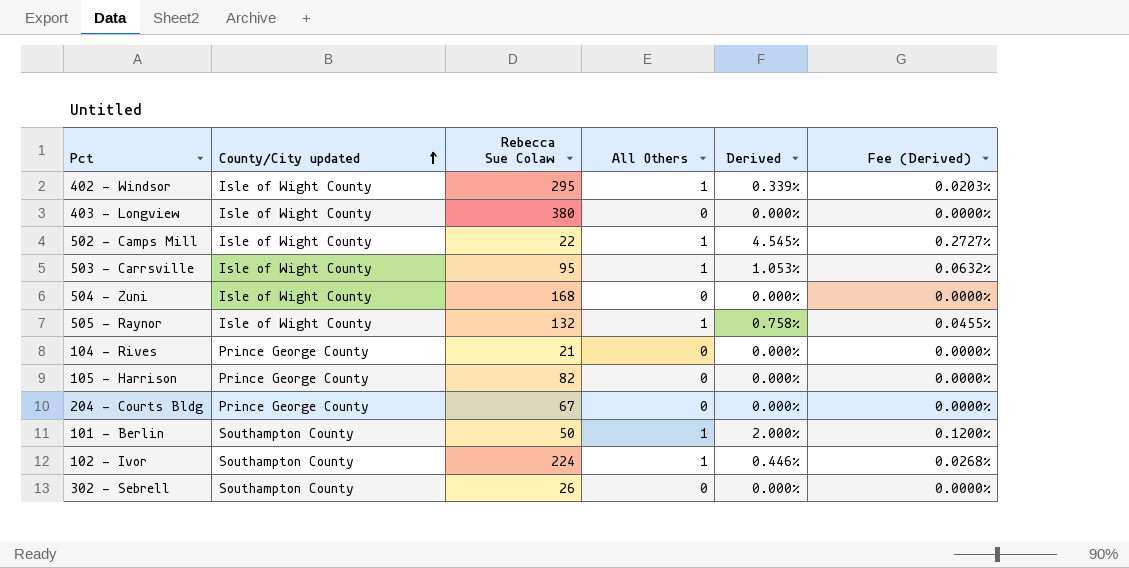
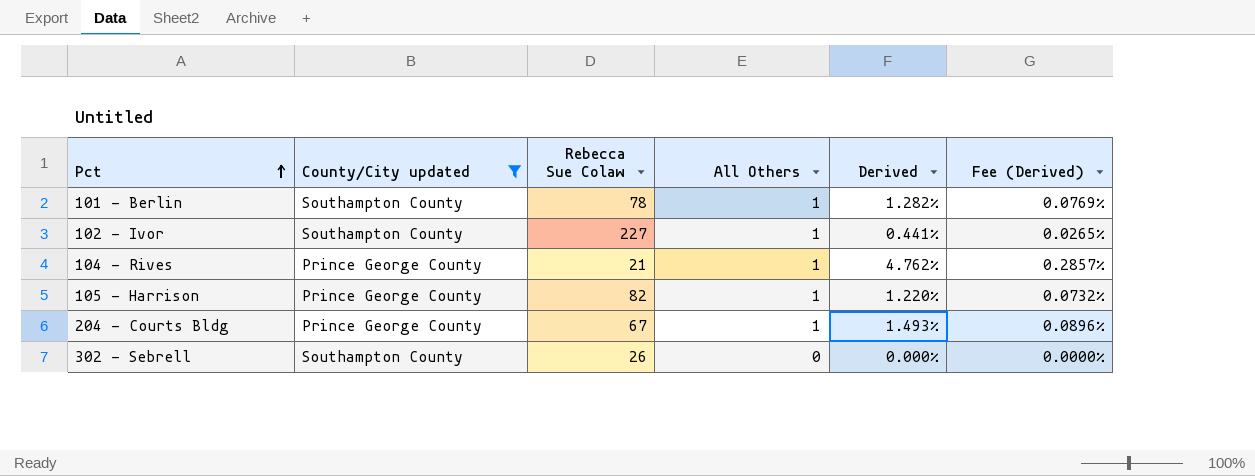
filter: none -> County/City updated != Isle of Wight County
row order: County/City updated ascending -> Pct ascending
101 - Berlin | Rebecca Sue Colaw: 50 -> 78
101 - Berlin | Derived: 2.000% -> 1.282%
101 - Berlin | Fee (Derived): 0.1200% -> 0.0769%
102 - Ivor | Rebecca Sue Colaw: 224 -> 227
102 - Ivor | Derived: 0.446% -> 0.441%
102 - Ivor | Fee (Derived): 0.0268% -> 0.0265%
104 - Rives | All Others: 0 -> 1
104 - Rives | Derived: 0.000% -> 4.762%
104 - Rives | Fee (Derived): 0.0000% -> 0.2857%
105 - Harrison | All Others: 0 -> 1
105 - Harrison | Derived: 0.000% -> 1.220%
105 - Harrison | Fee (Derived): 0.0000% -> 0.0732%
204 - Courts Bldg | All Others: 0 -> 1
204 - Courts Bldg | Derived: 0.000% -> 1.493%
204 - Courts Bldg | Fee (Derived): 0.0000% -> 0.0896%

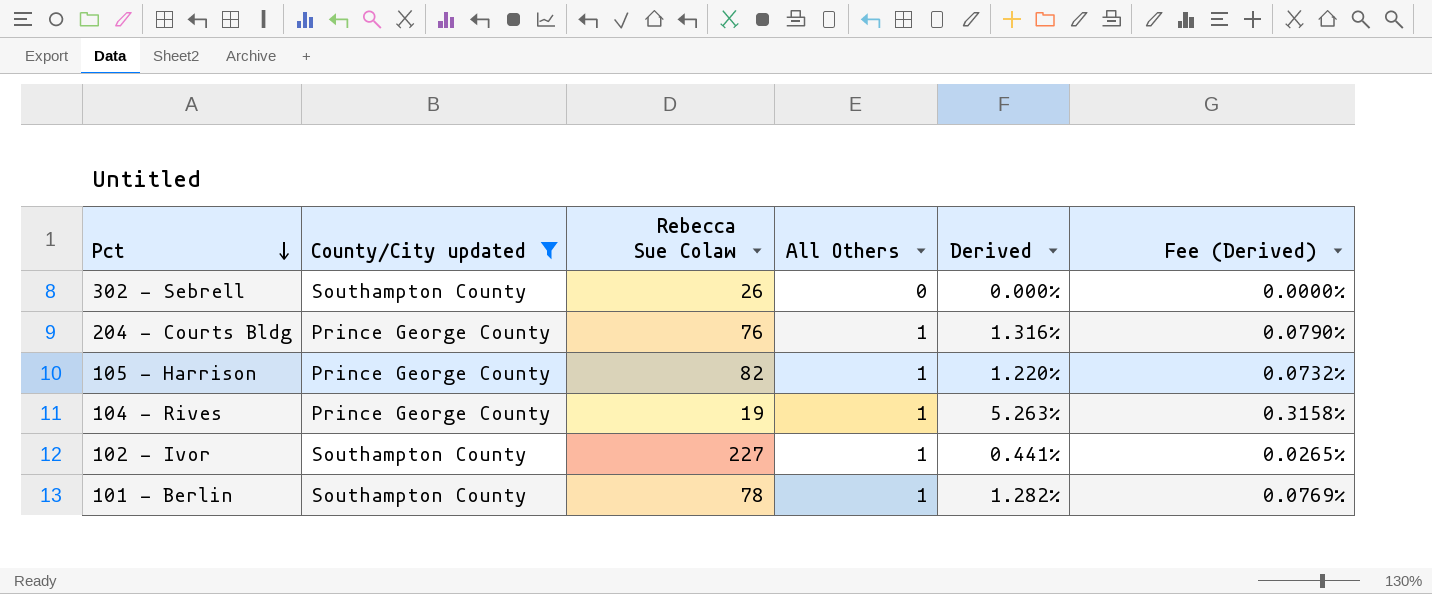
row order: Pct ascending -> Pct descending
204 - Courts Bldg | Rebecca Sue Colaw: 67 -> 76
204 - Courts Bldg | Derived: 1.493% -> 1.316%
204 - Courts Bldg | Fee (Derived): 0.0896% -> 0.0790%
104 - Rives | Rebecca Sue Colaw: 21 -> 19
104 - Rives | Derived: 4.762% -> 5.263%
104 - Rives | Fee (Derived): 0.2857% -> 0.3158%

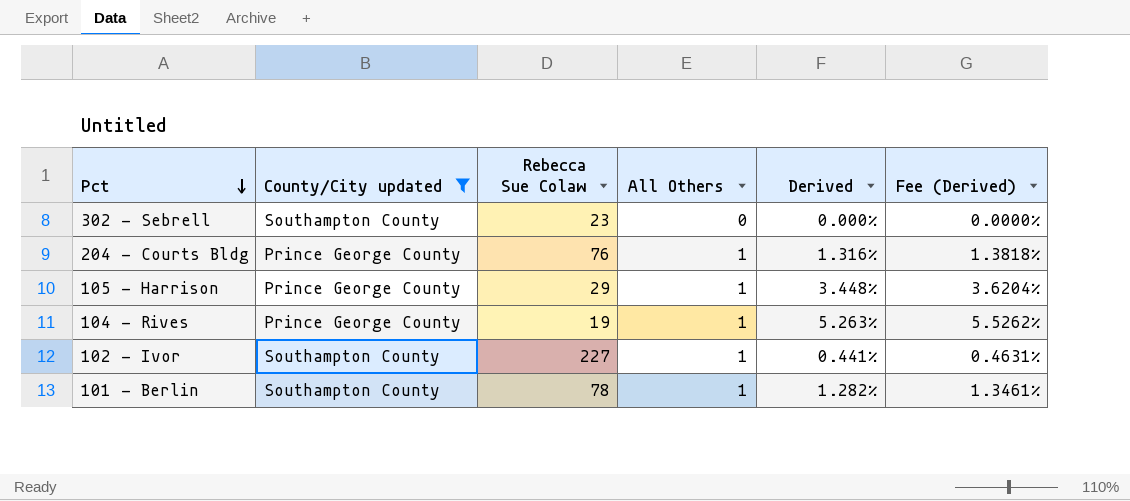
column Fee (Derived) | formula: [Derived] * 0.06 -> [Derived] * 1.05
302 - Sebrell | Rebecca Sue Colaw: 26 -> 23
105 - Harrison | Rebecca Sue Colaw: 82 -> 29
105 - Harrison | Derived: 1.220% -> 3.448%

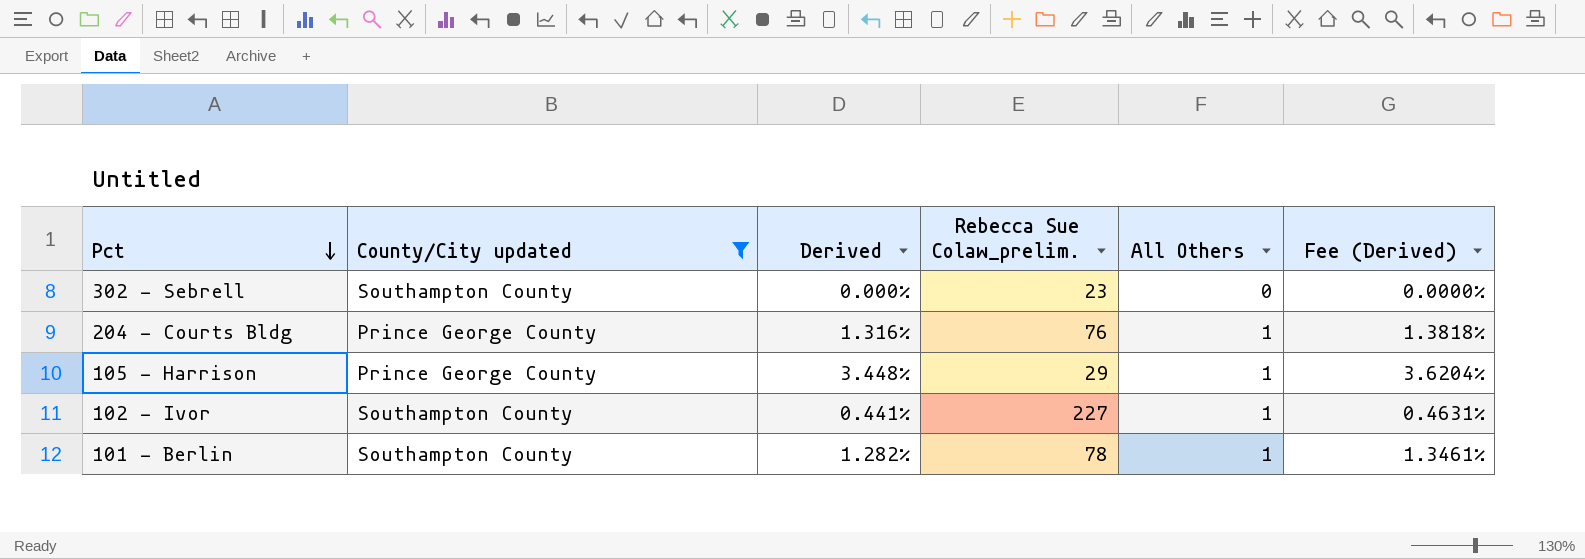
column Derived | position: 5 -> 3
column name: Rebecca Sue Colaw -> Rebecca Sue Colaw_prelim.
row 104 - Rives: Prince George County | 19 | 1 | 5.263% | 5.5262% -> none

